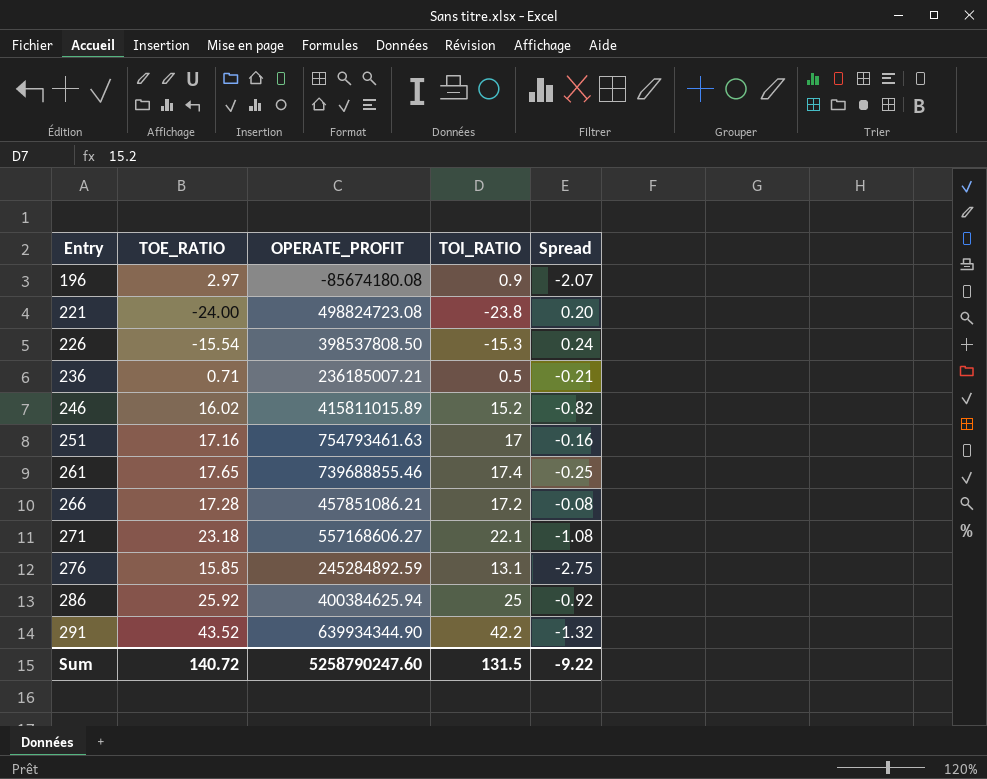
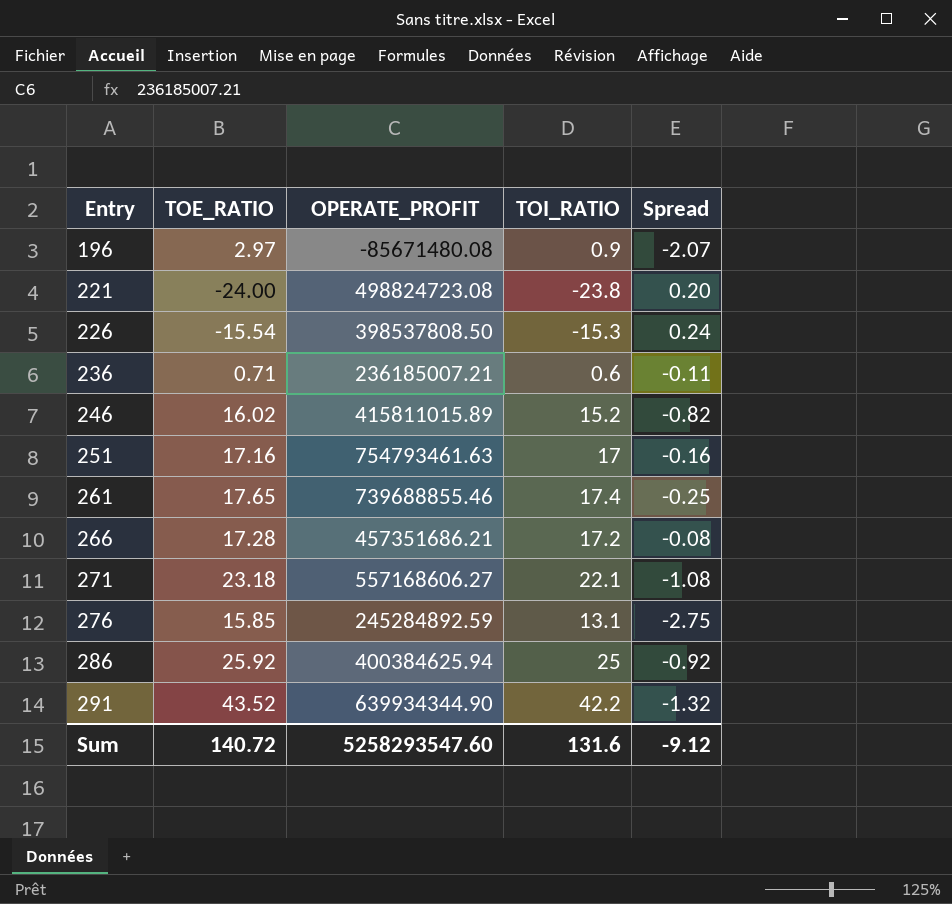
196 | OPERATE_PROFIT: -85674180.08 -> -85671480.08
236 | TOI_RATIO: 0.5 -> 0.6
236 | Spread: -0.21 -> -0.11
266 | OPERATE_PROFIT: 457851086.21 -> 457351686.21
Sum | OPERATE_PROFIT: 5258790247.60 -> 5258293547.60
Sum | TOI_RATIO: 131.5 -> 131.6
Sum | Spread: -9.22 -> -9.12

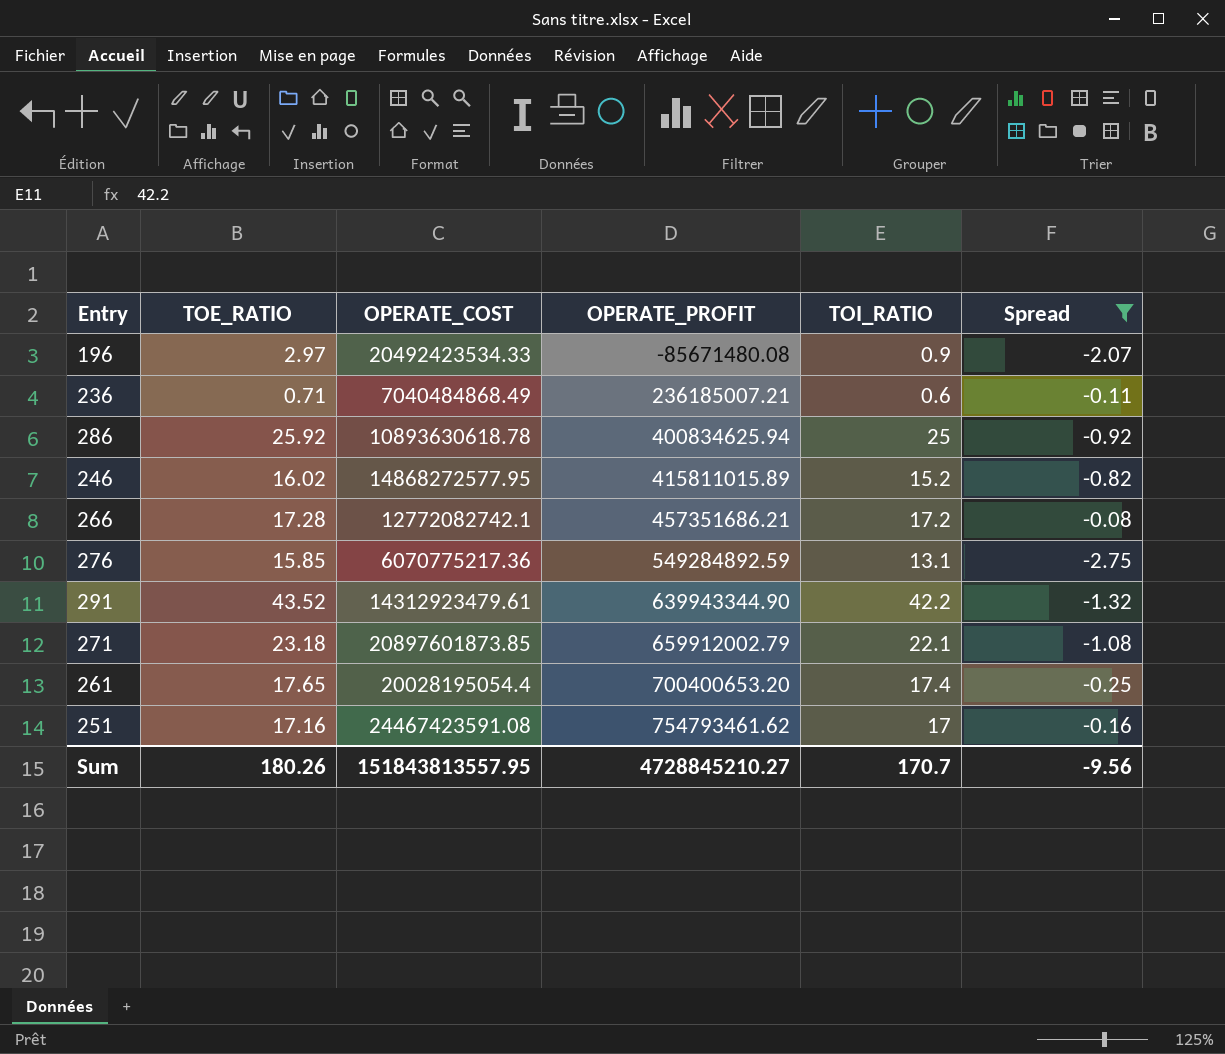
filter: none -> Spread <= -0.08
row order: Entry ascending -> OPERATE_PROFIT ascending
column OPERATE_COST | position: none -> 3
286 | OPERATE_PROFIT: 400384625.94 -> 400834625.94
276 | OPERATE_PROFIT: 245284892.59 -> 549284892.59
291 | OPERATE_PROFIT: 639934344.90 -> 639943344.90
271 | OPERATE_PROFIT: 557168606.27 -> 659912002.79
261 | OPERATE_PROFIT: 739688855.46 -> 700400653.20
251 | OPERATE_PROFIT: 754793461.63 -> 754793461.62
Sum | TOE_RATIO: 140.72 -> 180.26
Sum | OPERATE_PROFIT: 5258293547.60 -> 4728845210.27
Sum | TOI_RATIO: 131.6 -> 170.7
Sum | Spread: -9.12 -> -9.56

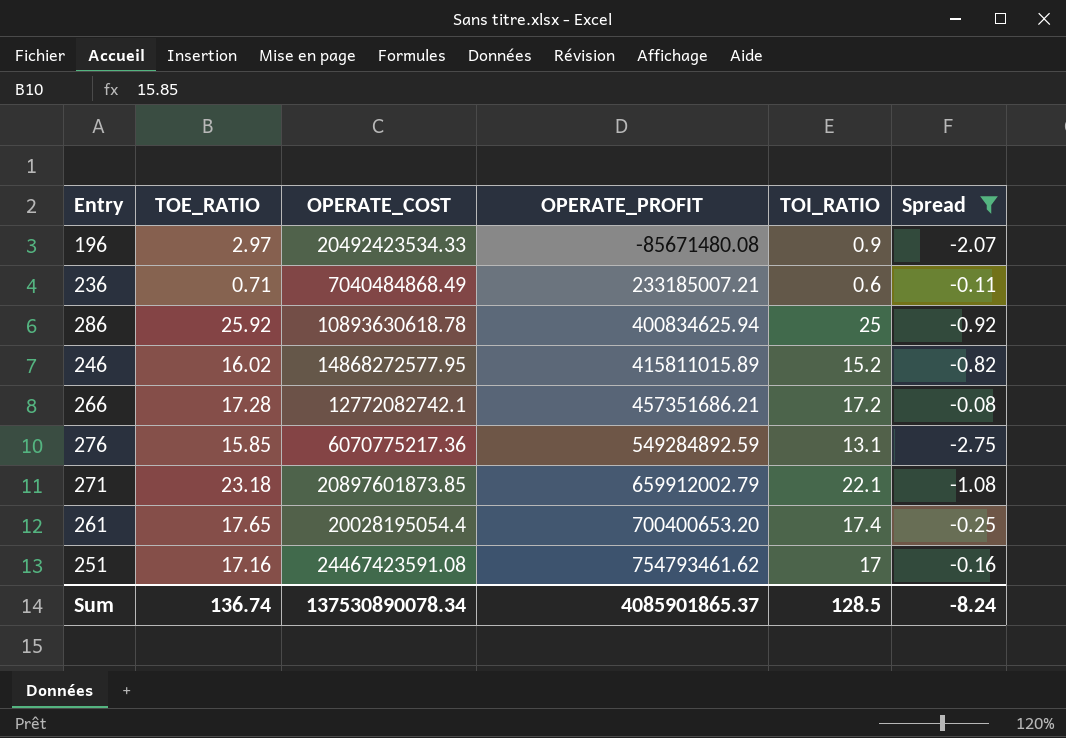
row 291: 43.52 | 14312923479.61 | 639943344.90 | 42.2 | -1.32 -> none
236 | OPERATE_PROFIT: 236185007.21 -> 233185007.21
Sum | TOE_RATIO: 180.26 -> 136.74
Sum | OPERATE_COST: 151843813557.95 -> 137530890078.34
Sum | OPERATE_PROFIT: 4728845210.27 -> 4085901865.37
Sum | TOI_RATIO: 170.7 -> 128.5
Sum | Spread: -9.56 -> -8.24

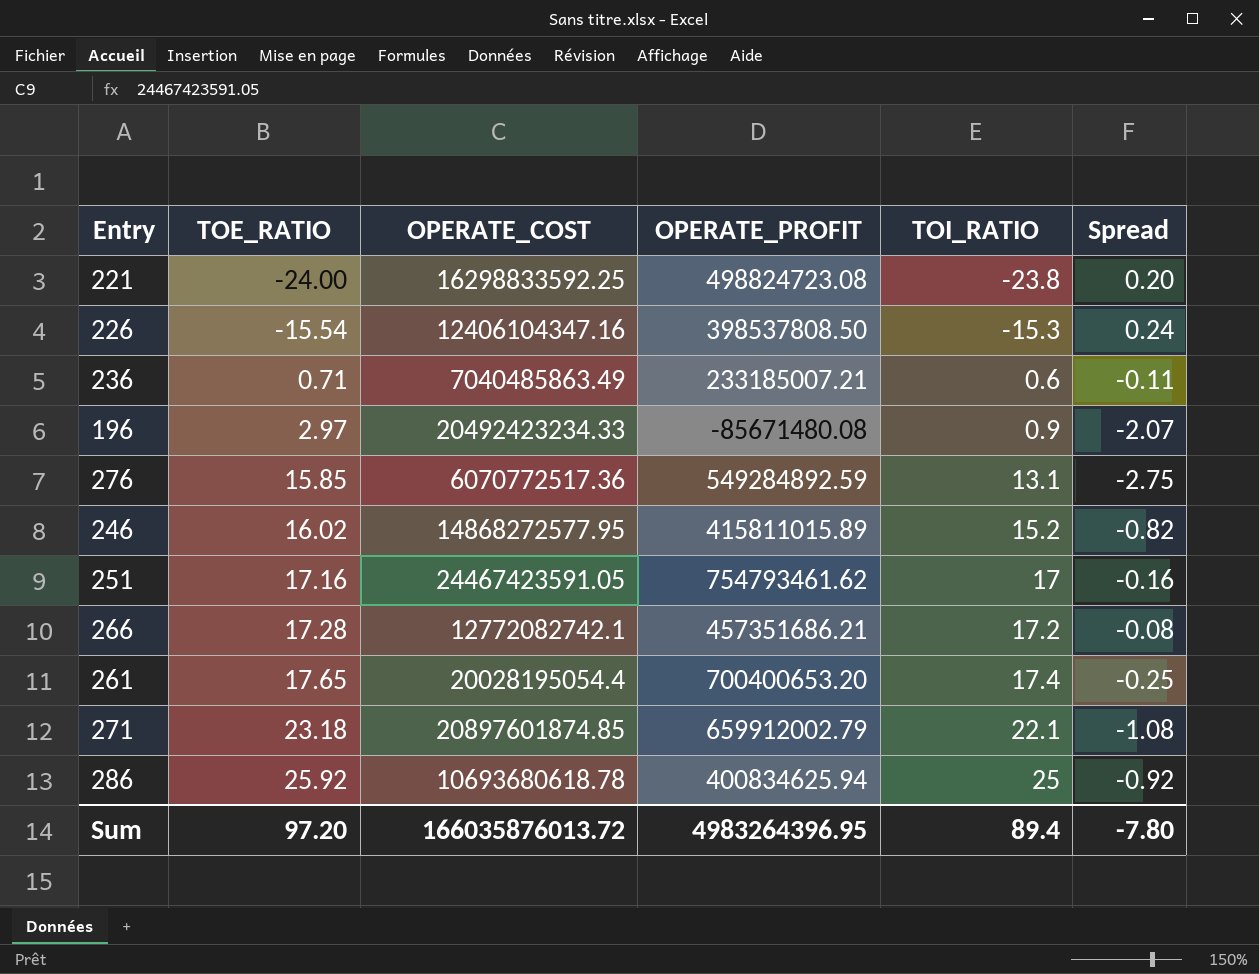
filter: Spread <= -0.08 -> none
row order: OPERATE_PROFIT ascending -> TOE_RATIO ascending
236 | OPERATE_COST: 7040484868.49 -> 7040485863.49
196 | OPERATE_COST: 20492423534.33 -> 20492423234.33
276 | OPERATE_COST: 6070775217.36 -> 6070772517.36
251 | OPERATE_COST: 24467423591.08 -> 24467423591.05
271 | OPERATE_COST: 20897601873.85 -> 20897601874.85
286 | OPERATE_COST: 10893630618.78 -> 10693680618.78
Sum | TOE_RATIO: 136.74 -> 97.20
Sum | OPERATE_COST: 137530890078.34 -> 166035876013.72
Sum | OPERATE_PROFIT: 4085901865.37 -> 4983264396.95
Sum | TOI_RATIO: 128.5 -> 89.4
Sum | Spread: -8.24 -> -7.80

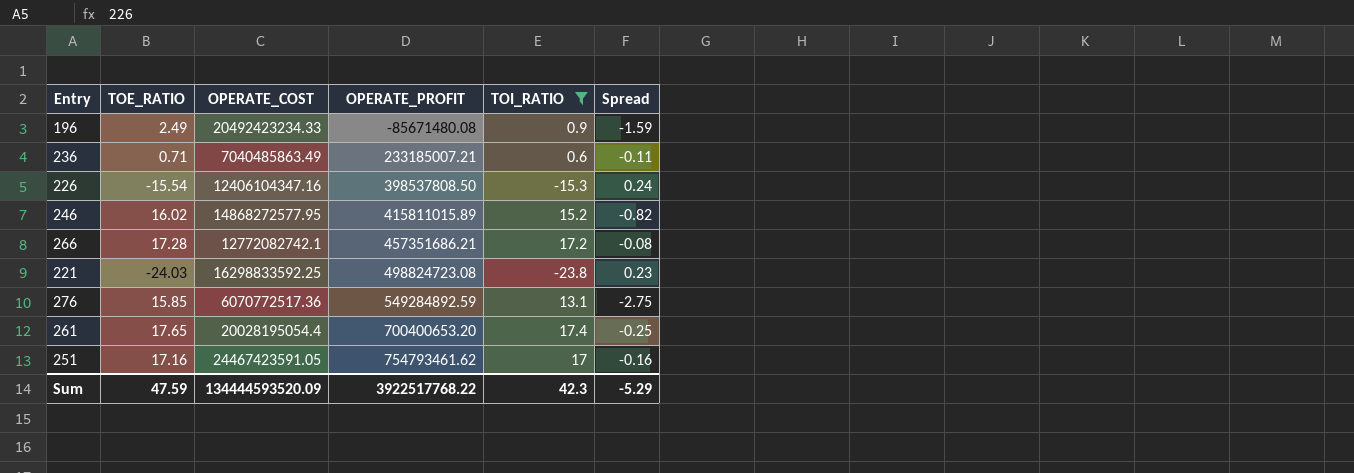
filter: none -> TOI_RATIO <= 17.4
row order: TOE_RATIO ascending -> OPERATE_PROFIT ascending
196 | TOE_RATIO: 2.97 -> 2.49
196 | Spread: -2.07 -> -1.59
221 | TOE_RATIO: -24.00 -> -24.03
221 | Spread: 0.20 -> 0.23
Sum | TOE_RATIO: 97.20 -> 47.59
Sum | OPERATE_COST: 166035876013.72 -> 134444593520.09
Sum | OPERATE_PROFIT: 4983264396.95 -> 3922517768.22
Sum | TOI_RATIO: 89.4 -> 42.3
Sum | Spread: -7.80 -> -5.29

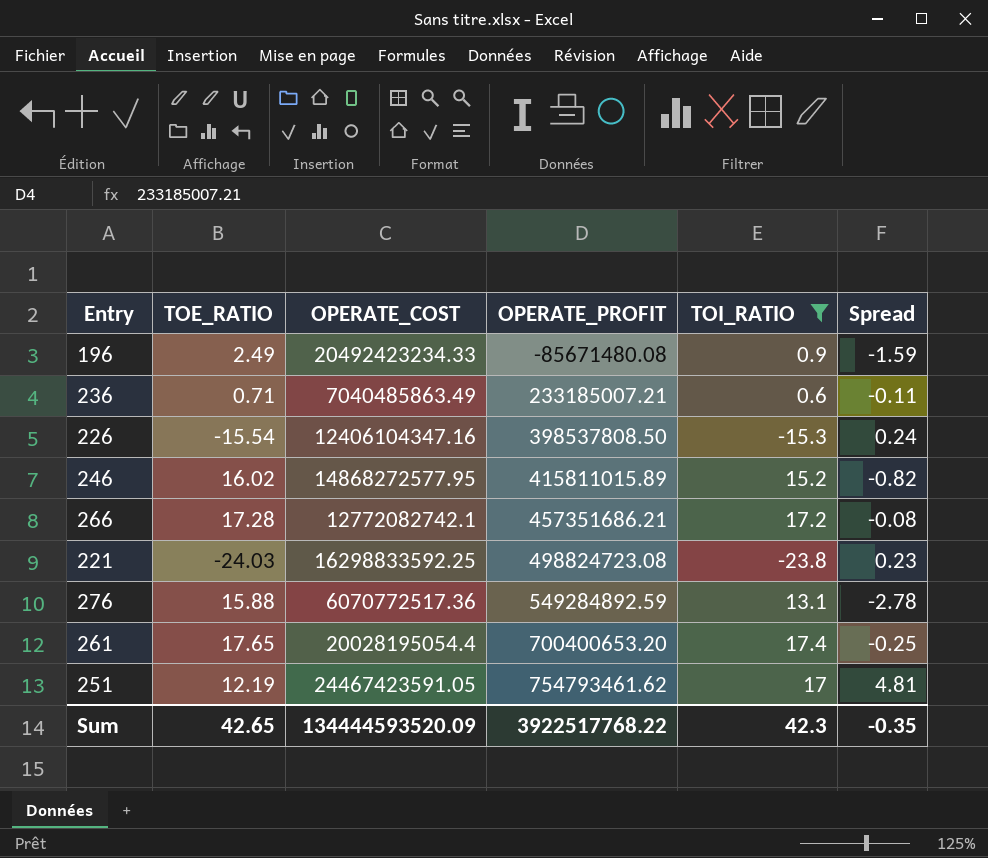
276 | TOE_RATIO: 15.85 -> 15.88
276 | Spread: -2.75 -> -2.78
251 | TOE_RATIO: 17.16 -> 12.19
251 | Spread: -0.16 -> 4.81
Sum | TOE_RATIO: 47.59 -> 42.65
Sum | Spread: -5.29 -> -0.35

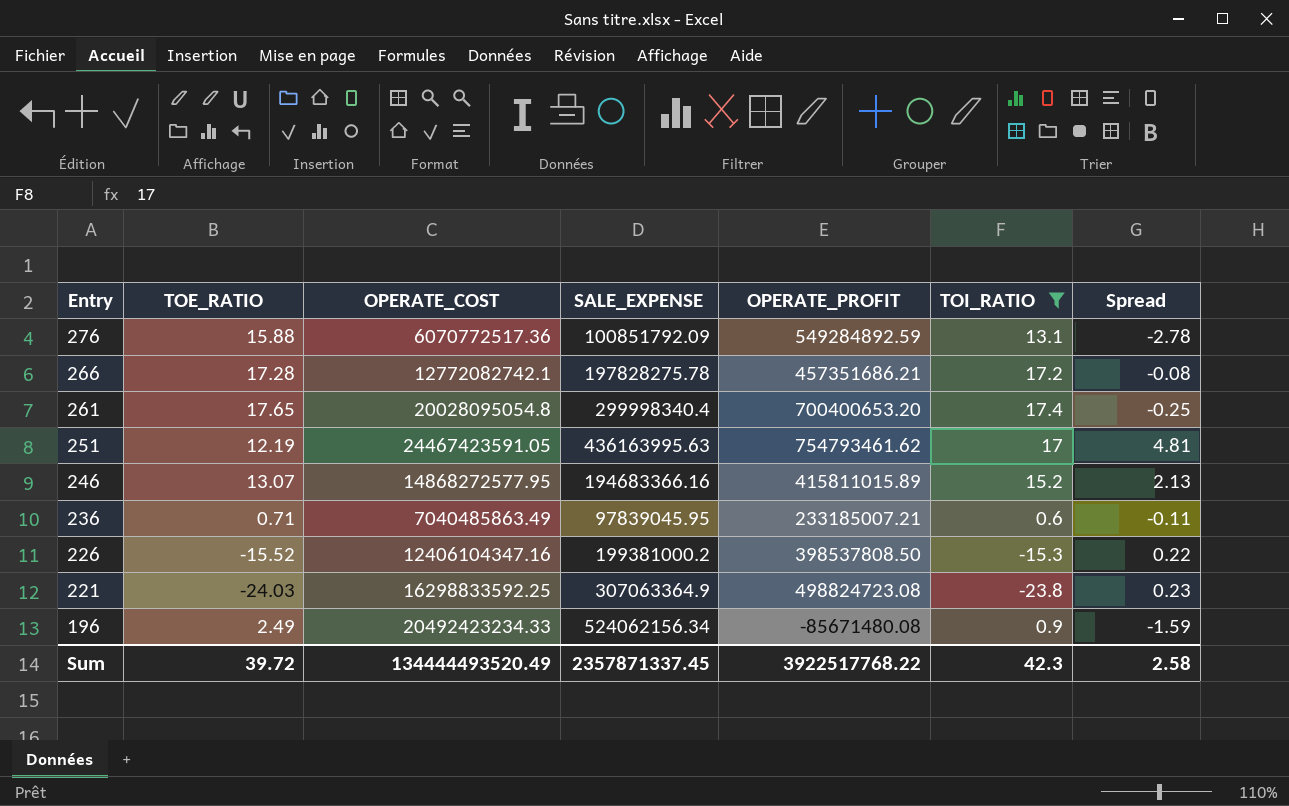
row order: OPERATE_PROFIT ascending -> Entry descending
column SALE_EXPENSE | position: none -> 4
261 | OPERATE_COST: 20028195054.4 -> 20028095054.8
246 | TOE_RATIO: 16.02 -> 13.07
246 | Spread: -0.82 -> 2.13
226 | TOE_RATIO: -15.54 -> -15.52
226 | Spread: 0.24 -> 0.22
Sum | TOE_RATIO: 42.65 -> 39.72
Sum | OPERATE_COST: 134444593520.09 -> 134444493520.49
Sum | Spread: -0.35 -> 2.58

